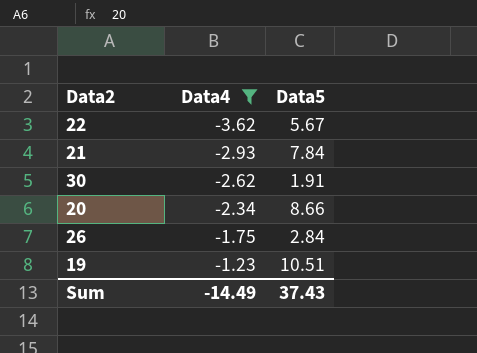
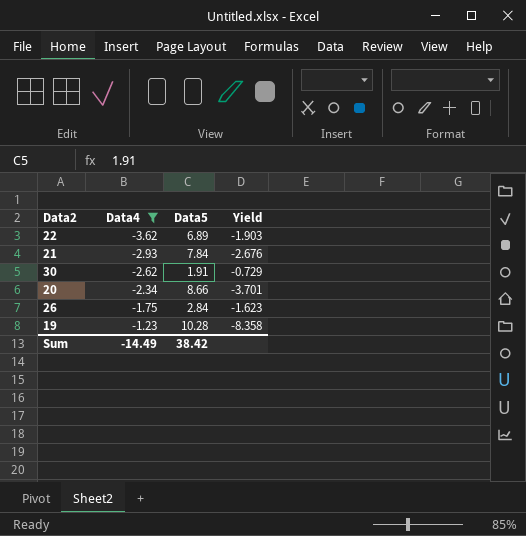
column Yield | formula: none -> [Data5] / [Data4]
22 | Data5: 5.67 -> 6.89
19 | Data5: 10.51 -> 10.28
Sum | Data5: 37.43 -> 38.42

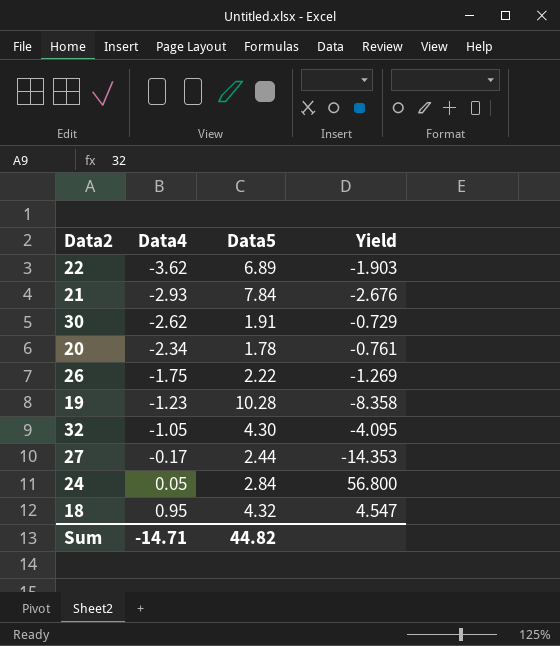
filter: Data4 <= -1.23 -> none
20 | Data5: 8.66 -> 1.78
20 | Yield: -3.701 -> -0.761
26 | Data5: 2.84 -> 2.22
26 | Yield: -1.623 -> -1.269
Sum | Data4: -14.49 -> -14.71
Sum | Data5: 38.42 -> 44.82

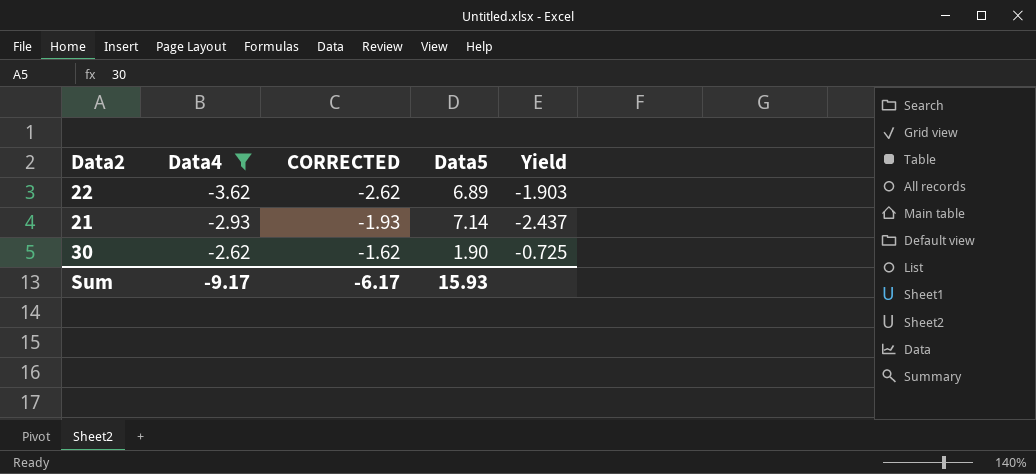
filter: none -> Data4 <= -2.62
column CORRECTED | formula: none -> [Data4] + 1
21 | Data5: 7.84 -> 7.14
21 | Yield: -2.676 -> -2.437
30 | Data5: 1.91 -> 1.90
30 | Yield: -0.729 -> -0.725
Sum | Data4: -14.71 -> -9.17
Sum | Data5: 44.82 -> 15.93

